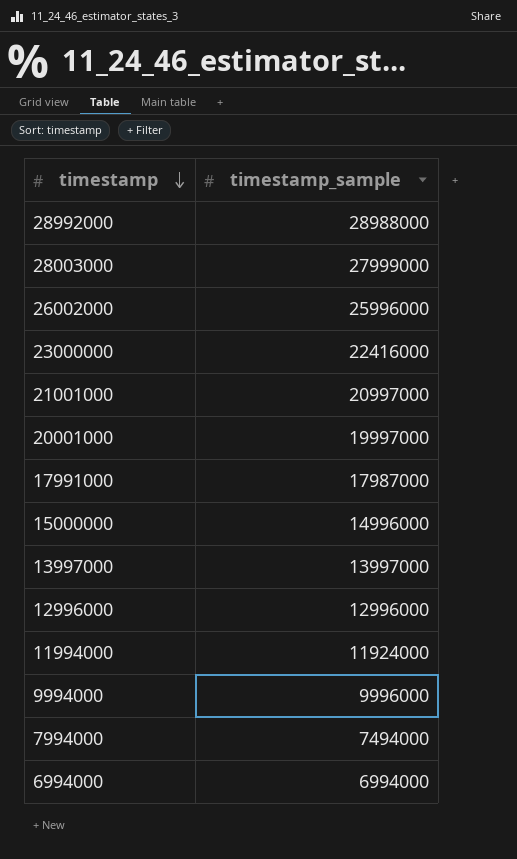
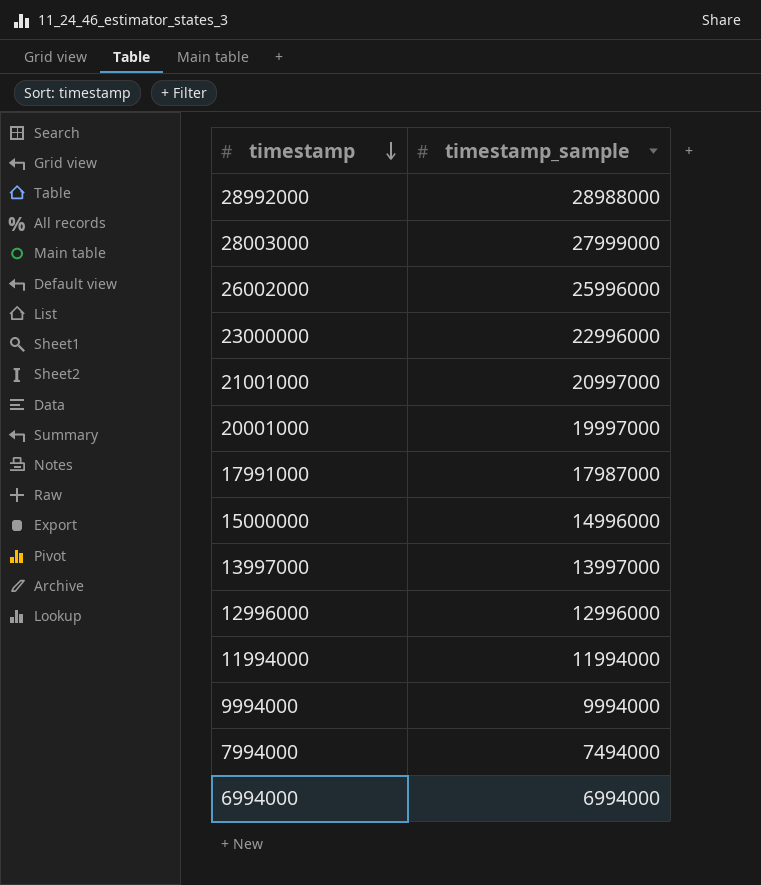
23000000 | timestamp_sample: 22416000 -> 22996000
11994000 | timestamp_sample: 11924000 -> 11994000
9994000 | timestamp_sample: 9996000 -> 9994000

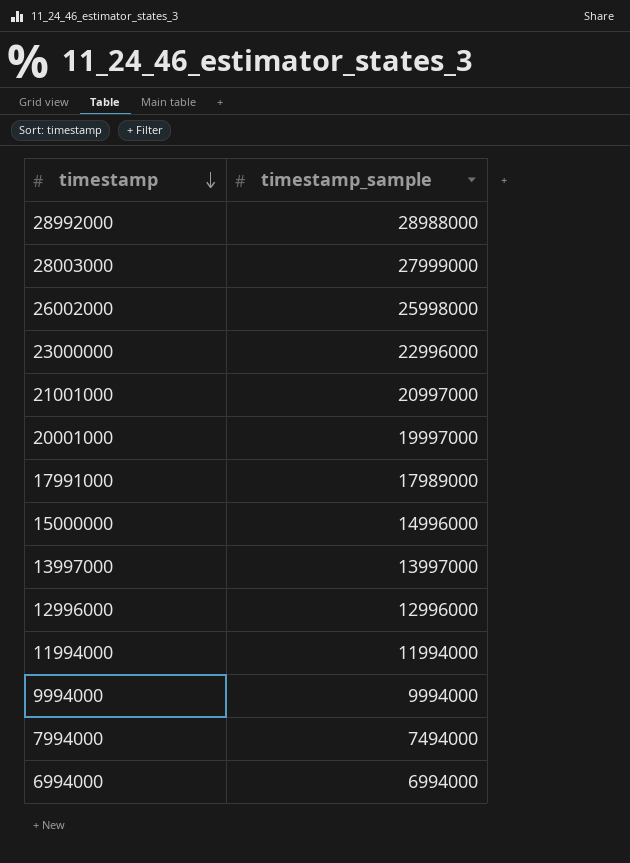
26002000 | timestamp_sample: 25996000 -> 25998000
17991000 | timestamp_sample: 17987000 -> 17989000

